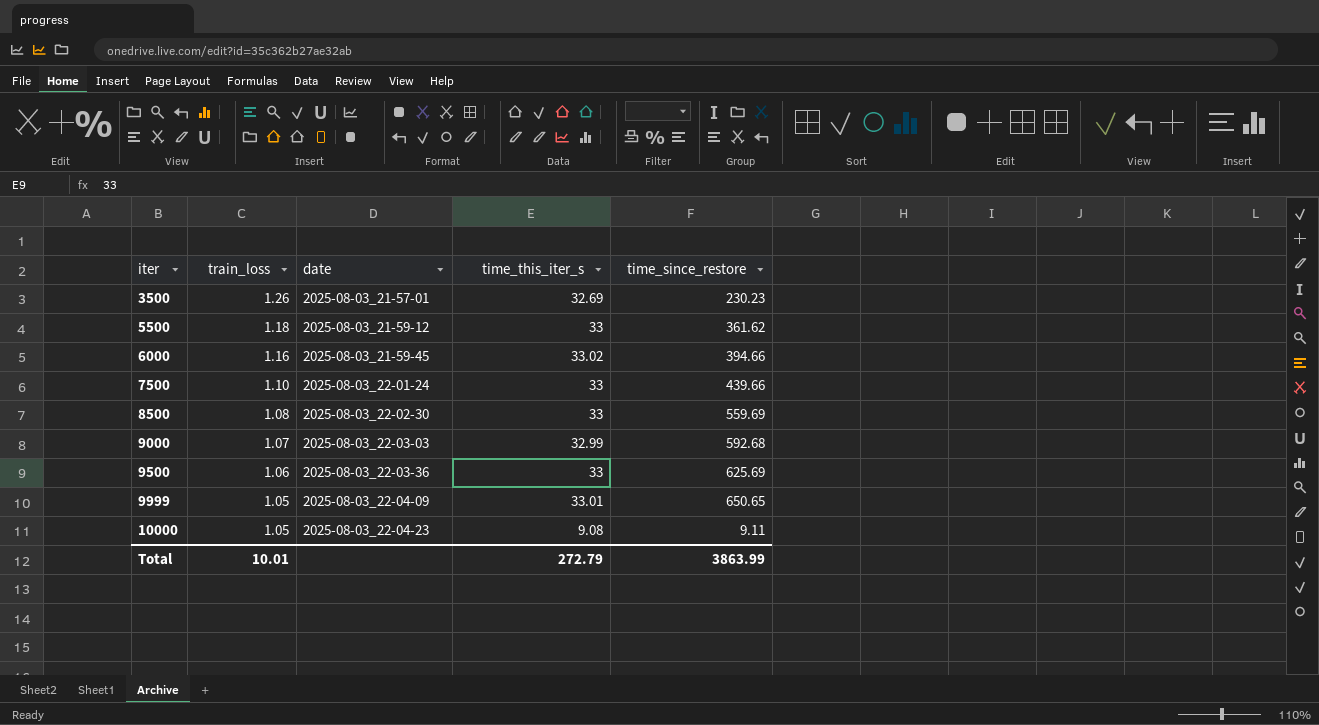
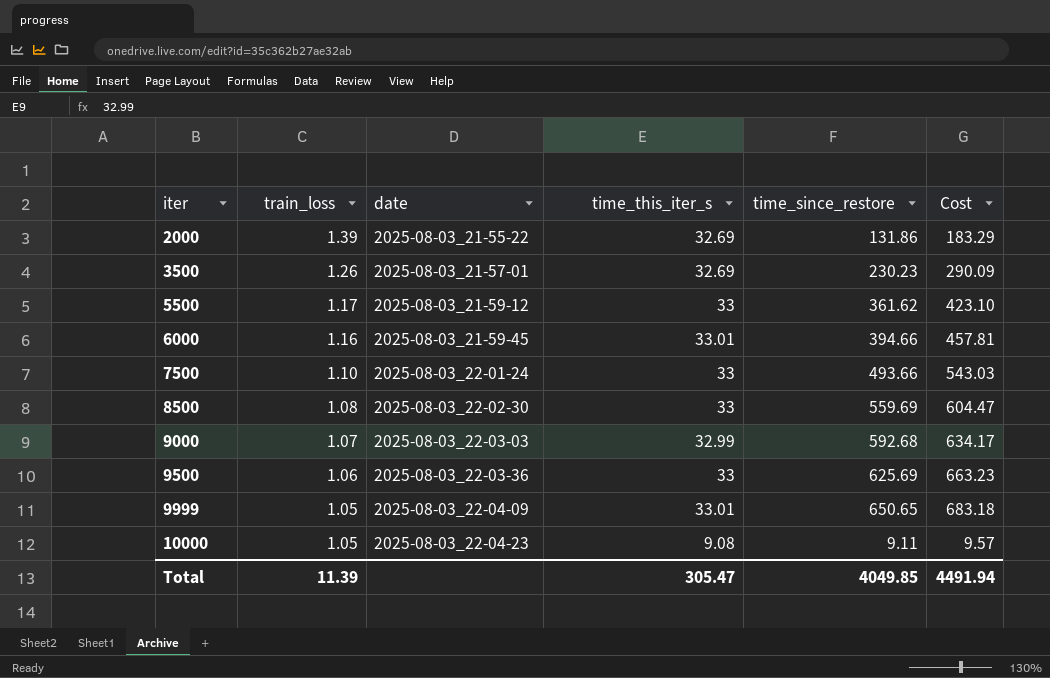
column Cost | formula: none -> [train_loss] * [time_since_restore]
row 2000: none -> 1.39 | 2025-08-03_21-55-22 | 32.69 | 131.86 | 183.29
5500 | train_loss: 1.18 -> 1.17
6000 | time_this_iter_s: 33.02 -> 33.01
7500 | time_since_restore: 439.66 -> 493.66
Total | train_loss: 10.01 -> 11.39
Total | time_this_iter_s: 272.79 -> 305.47
Total | time_since_restore: 3863.99 -> 4049.85

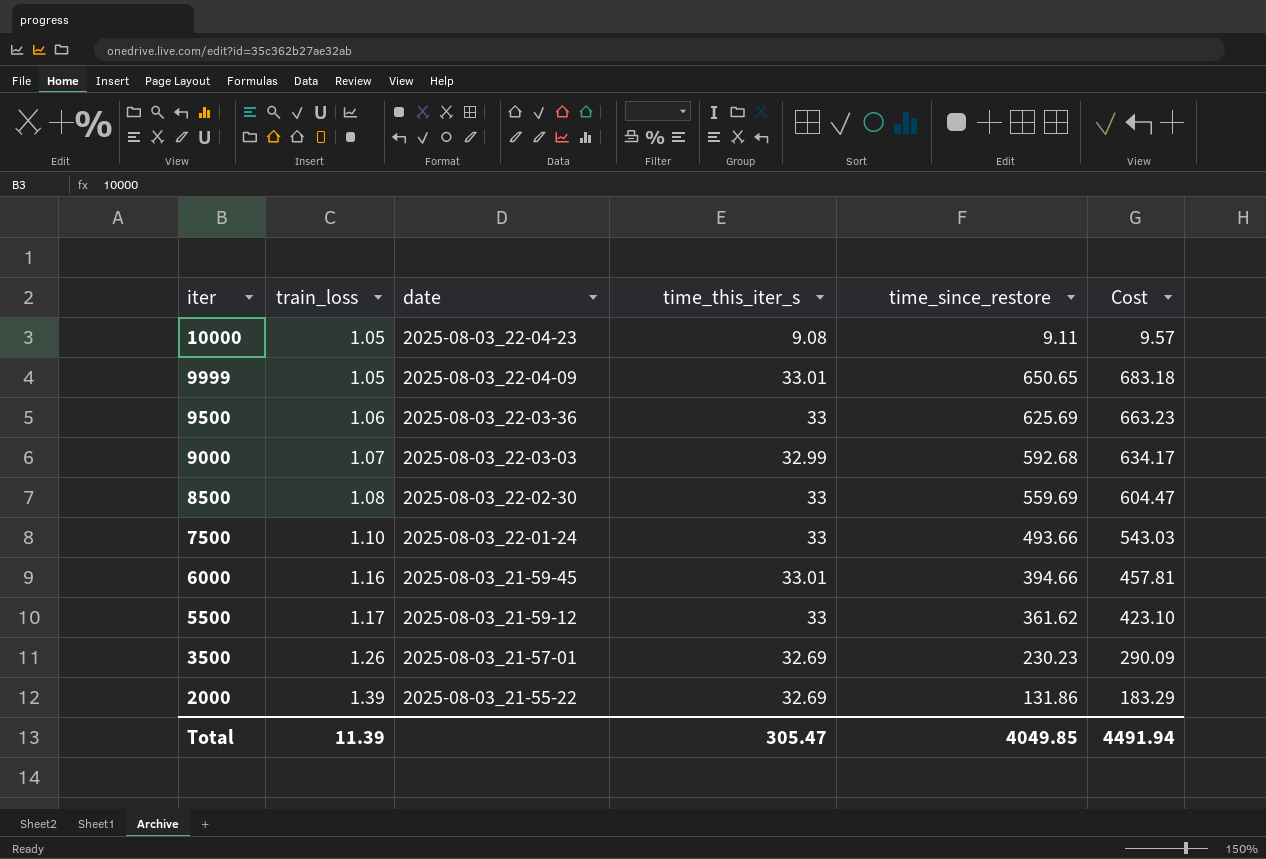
row order: iter ascending -> iter descending

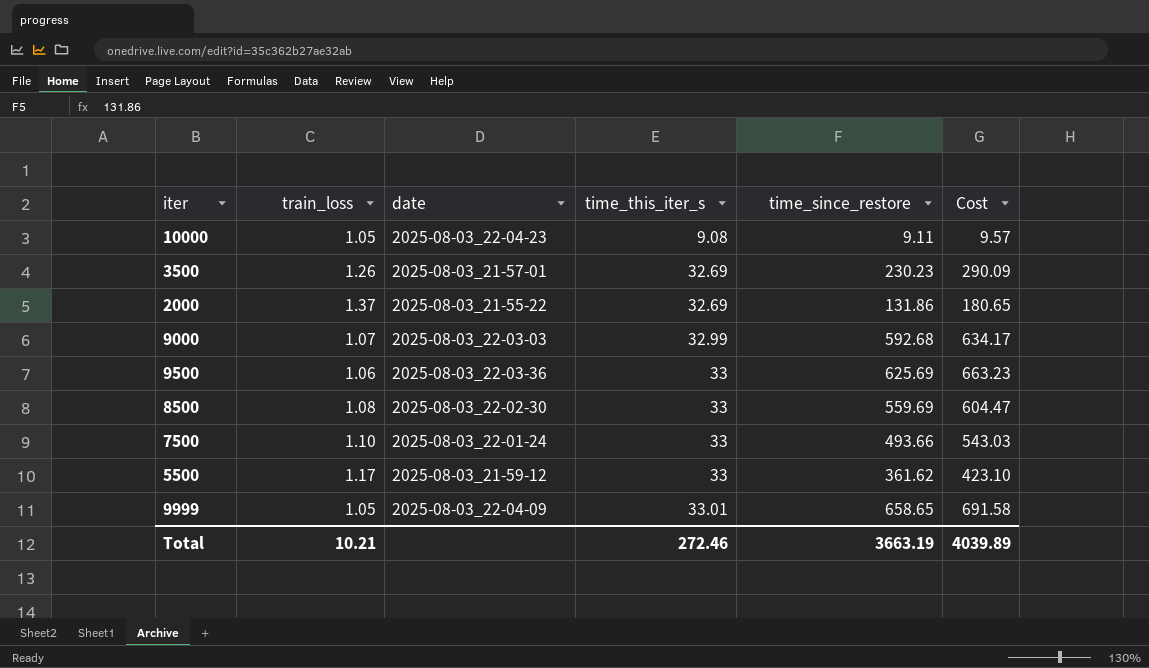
row order: iter descending -> time_this_iter_s ascending
row 6000: 1.16 | 2025-08-03_21-59-45 | 33.01 | 394.66 | 457.81 -> none
2000 | train_loss: 1.39 -> 1.37
2000 | Cost: 183.29 -> 180.65
9999 | time_since_restore: 650.65 -> 658.65
9999 | Cost: 683.18 -> 691.58
Total | train_loss: 11.39 -> 10.21
Total | time_this_iter_s: 305.47 -> 272.46
Total | time_since_restore: 4049.85 -> 3663.19
Total | Cost: 4491.94 -> 4039.89

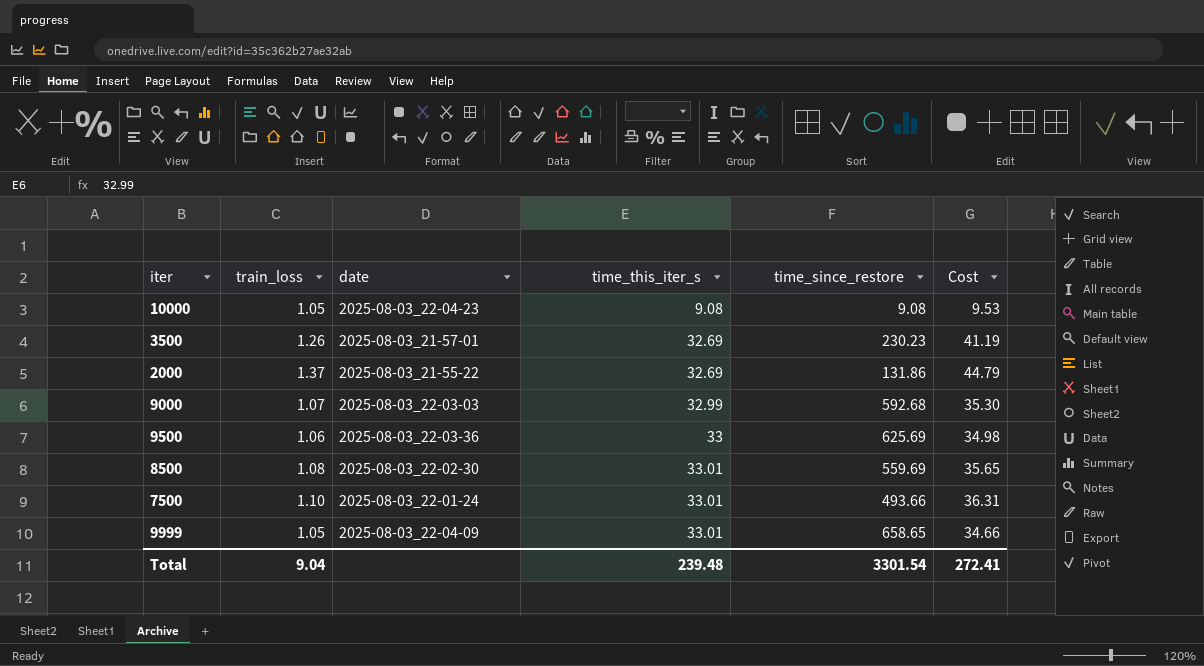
column Cost | formula: [train_loss] * [time_since_restore] -> [train_loss] * [time_this_iter_s]
row 5500: 1.17 | 2025-08-03_21-59-12 | 33 | 361.62 | 423.10 -> none
10000 | time_since_restore: 9.11 -> 9.08
8500 | time_this_iter_s: 33 -> 33.01
7500 | time_this_iter_s: 33 -> 33.01
Total | train_loss: 10.21 -> 9.04
Total | time_this_iter_s: 272.46 -> 239.48
Total | time_since_restore: 3663.19 -> 3301.54
Total | Cost: 4039.89 -> 272.41

